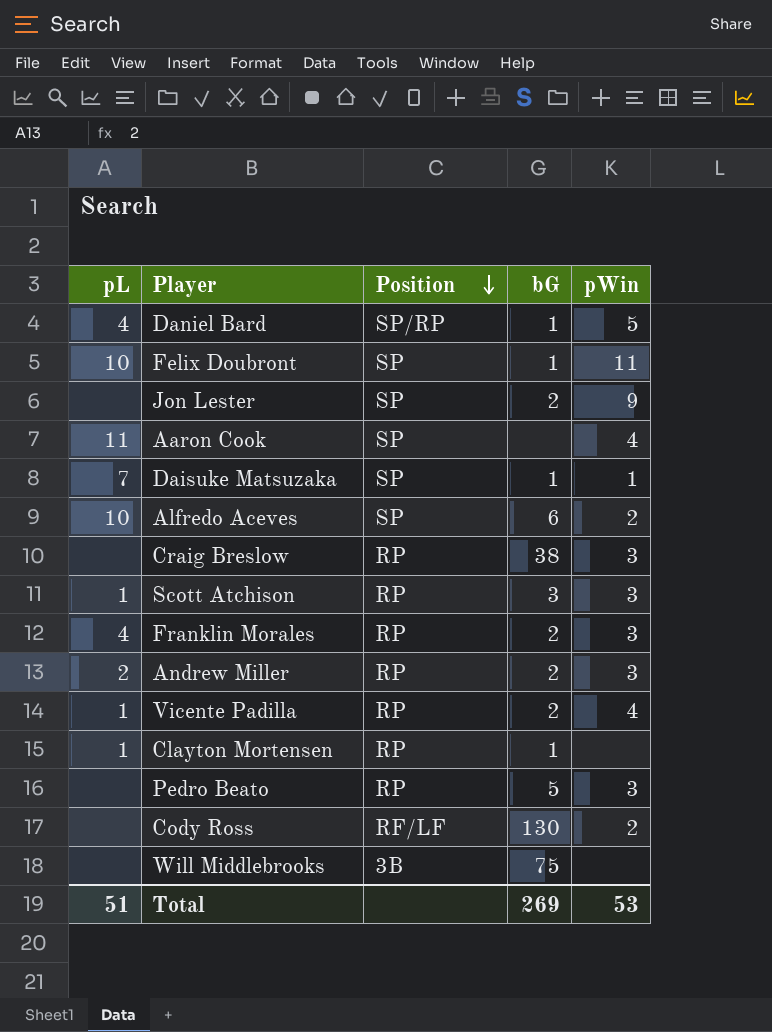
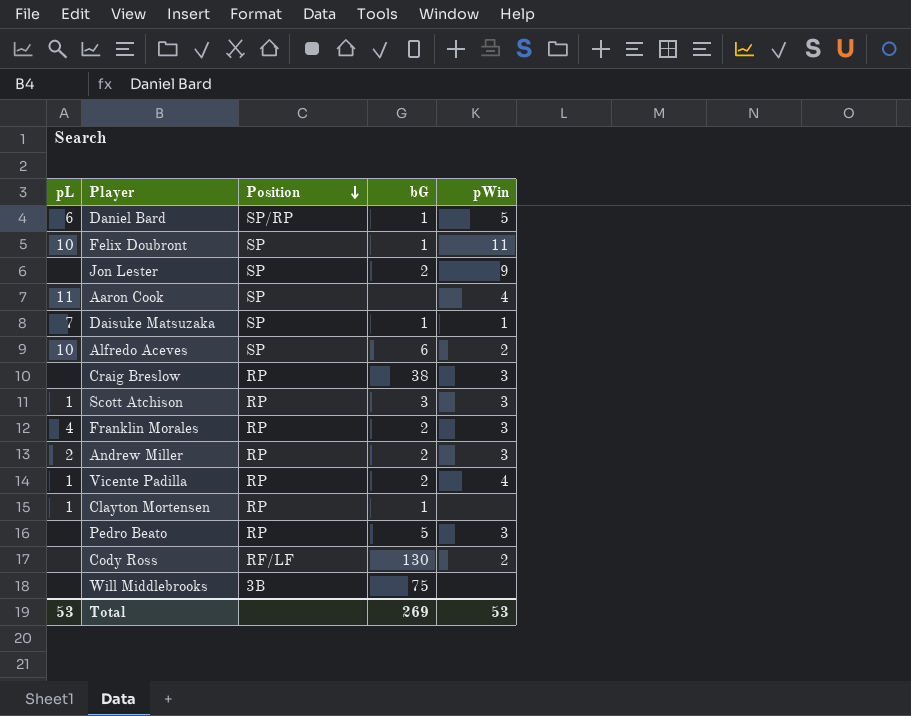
Daniel Bard | pL: 4 -> 6
Total | pL: 51 -> 53

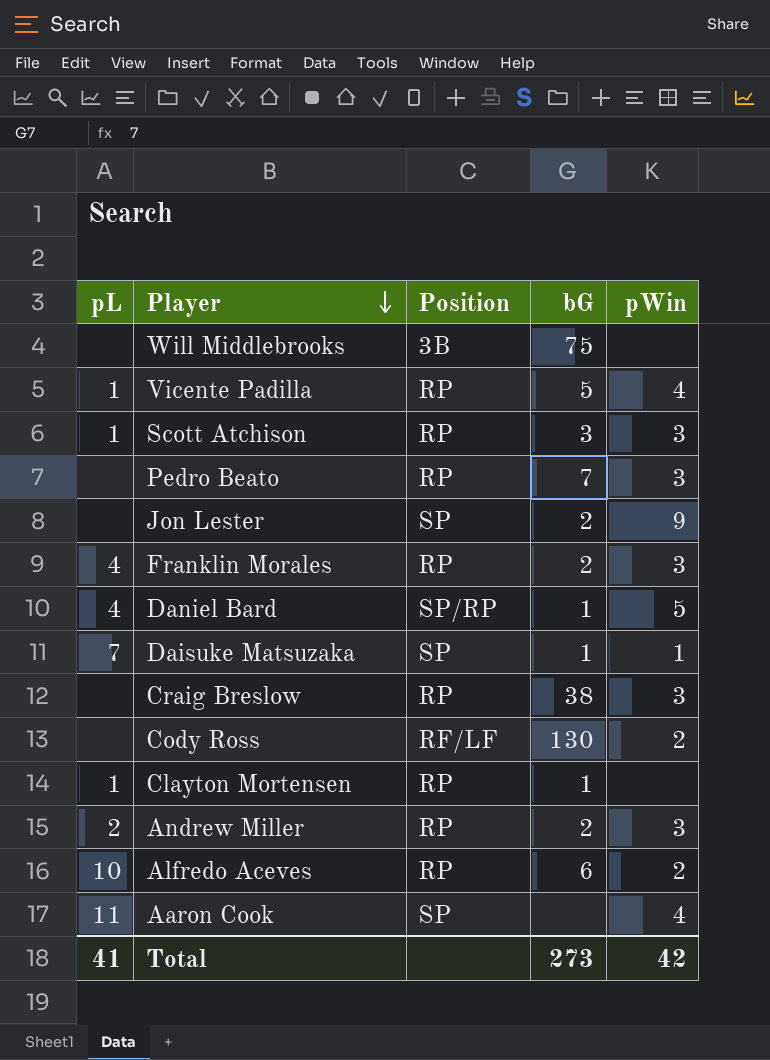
row order: Position descending -> Player descending
row Felix Doubront: 10 | SP | 1 | 11 -> none
Vicente Padilla | bG: 2 -> 5
Pedro Beato | bG: 5 -> 7
Daniel Bard | pL: 6 -> 4
Alfredo Aceves | Position: SP -> RP
Total | pL: 53 -> 41
Total | bG: 269 -> 273
Total | pWin: 53 -> 42

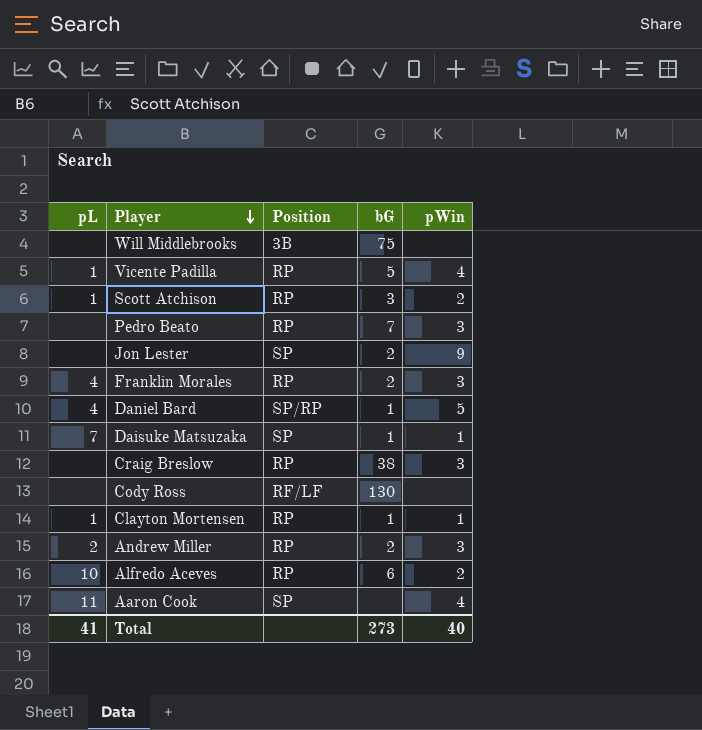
Scott Atchison | pWin: 3 -> 2
Cody Ross | pWin: 2 -> none
Clayton Mortensen | pWin: none -> 1
Total | pWin: 42 -> 40

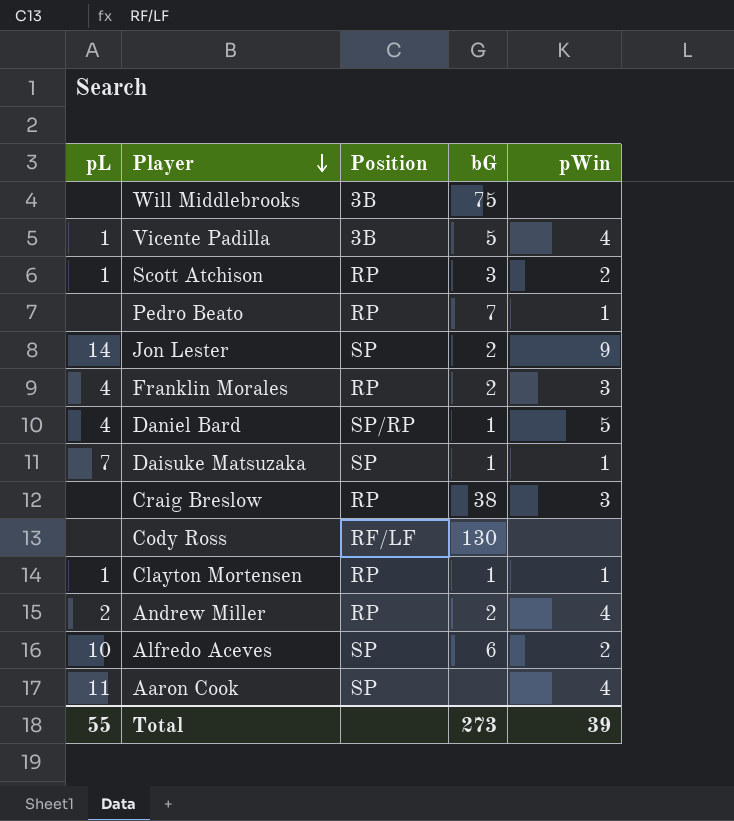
Vicente Padilla | Position: RP -> 3B
Pedro Beato | pWin: 3 -> 1
Jon Lester | pL: none -> 14
Andrew Miller | pWin: 3 -> 4
Alfredo Aceves | Position: RP -> SP
Total | pL: 41 -> 55
Total | pWin: 40 -> 39

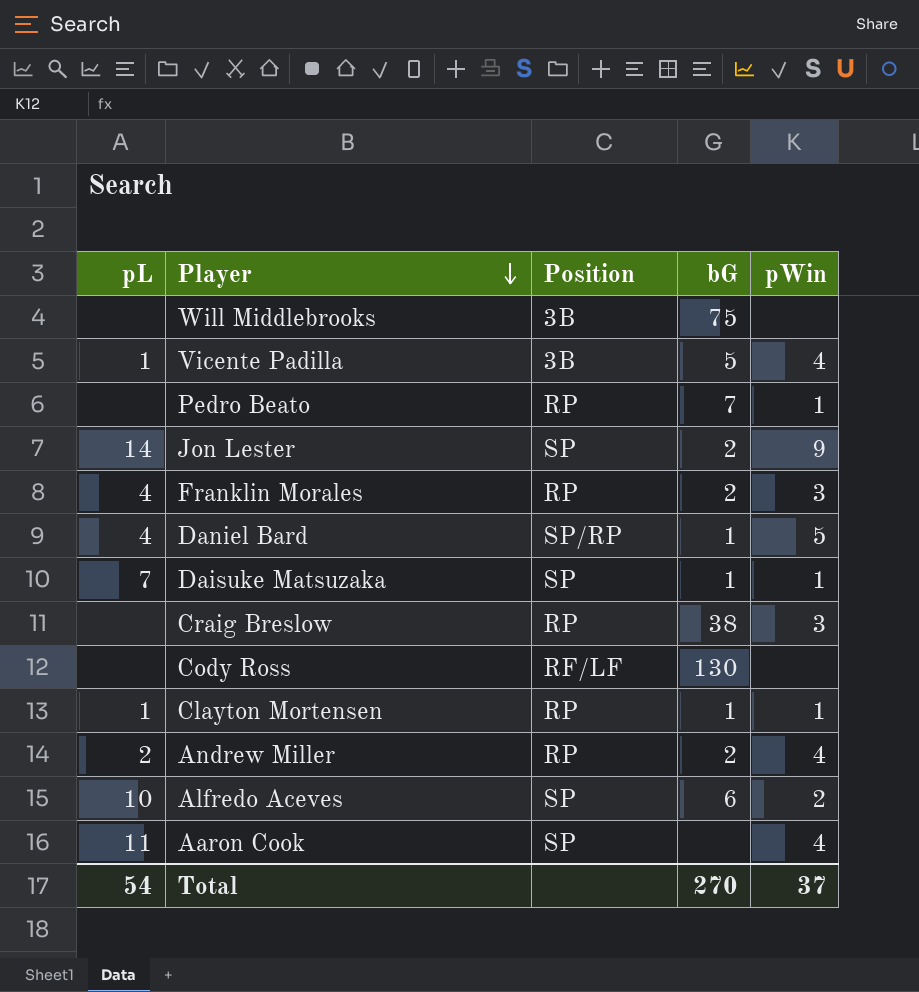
row Scott Atchison: 1 | RP | 3 | 2 -> none
Total | pL: 55 -> 54
Total | bG: 273 -> 270
Total | pWin: 39 -> 37

